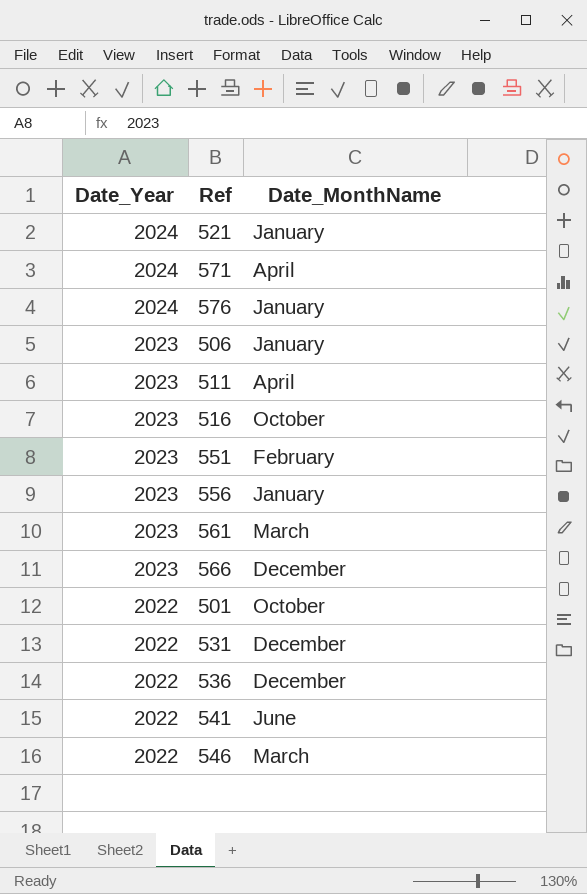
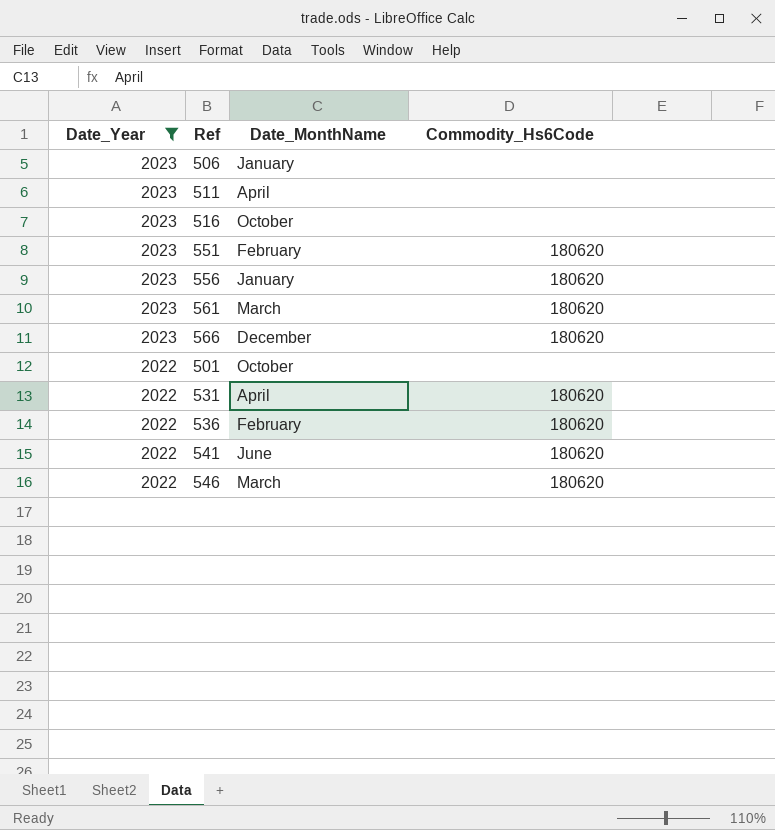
filter: none -> Date_Year != 2024
column Commodity_Hs6Code | position: none -> 4
531 | Date_MonthName: December -> April
536 | Date_MonthName: December -> February

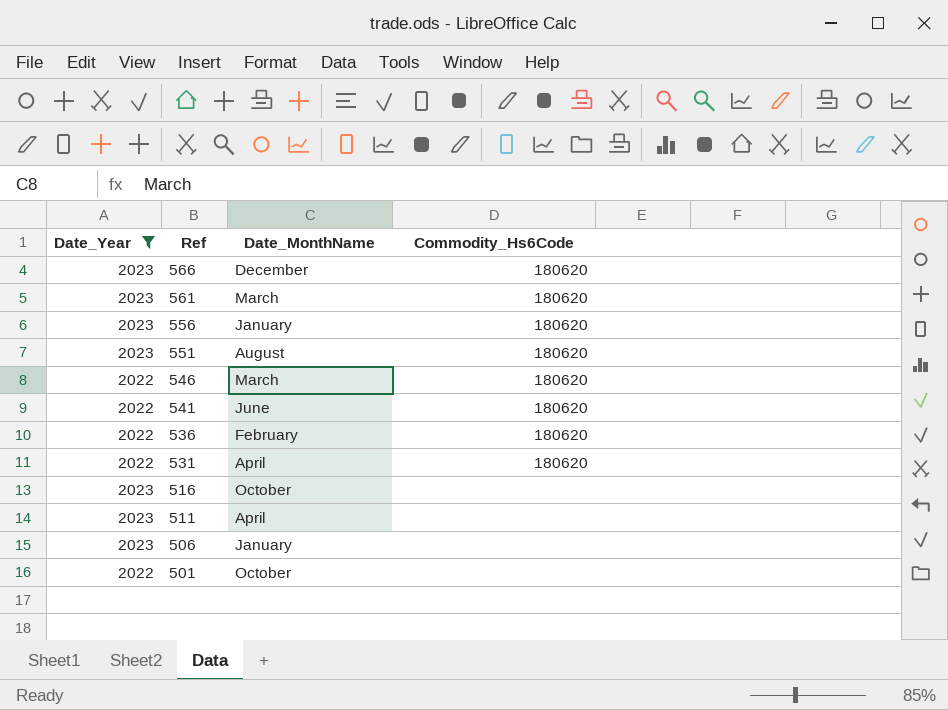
row order: Date_Year descending -> Ref descending
551 | Date_MonthName: February -> August

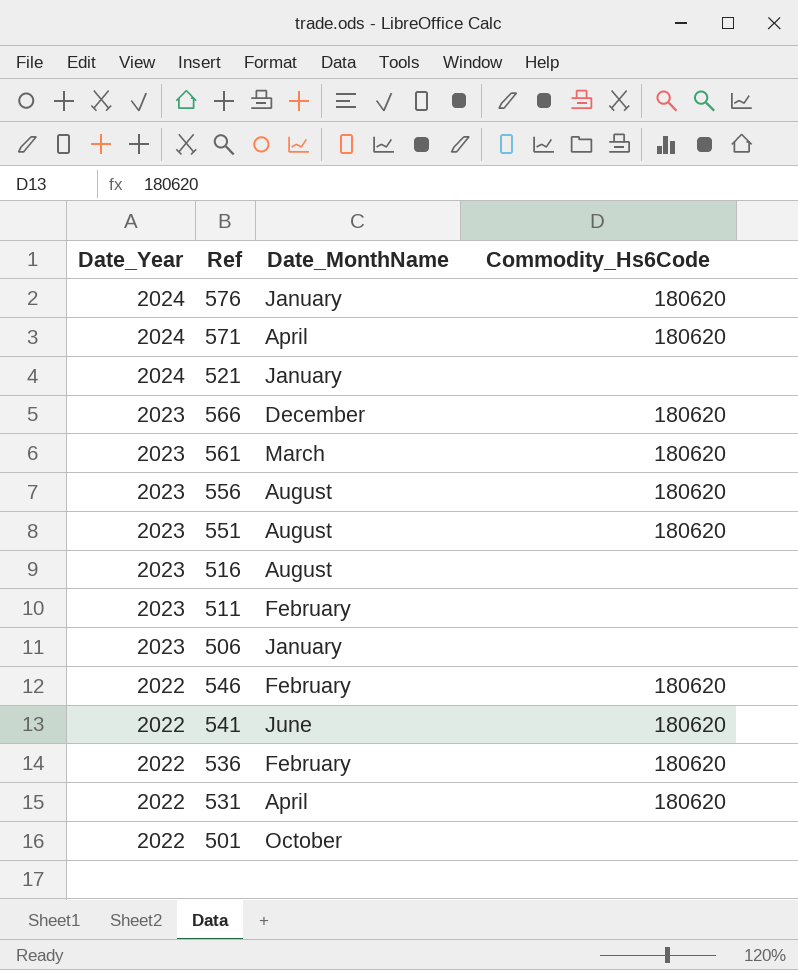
filter: Date_Year != 2024 -> none
row order: Ref descending -> Date_Year descending
556 | Date_MonthName: January -> August
516 | Date_MonthName: October -> August
511 | Date_MonthName: April -> February
546 | Date_MonthName: March -> February

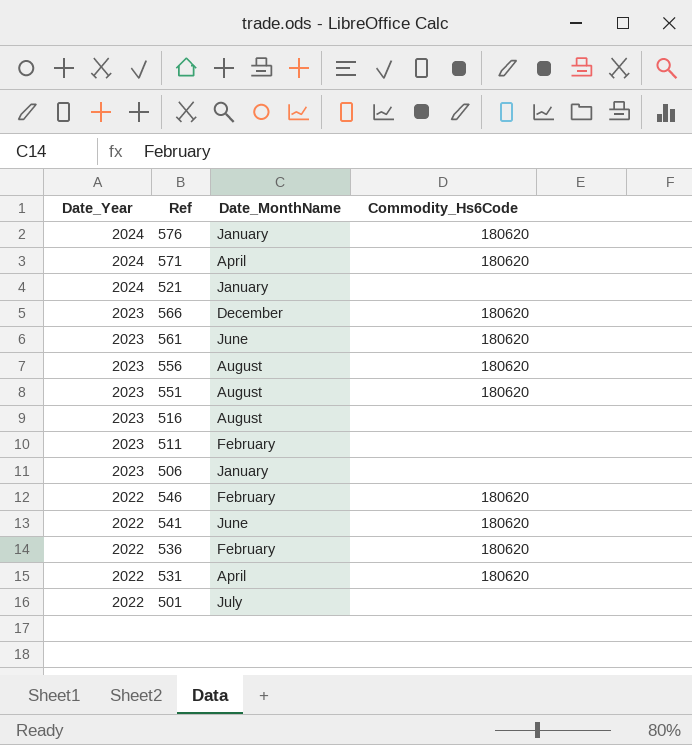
561 | Date_MonthName: March -> June
501 | Date_MonthName: October -> July

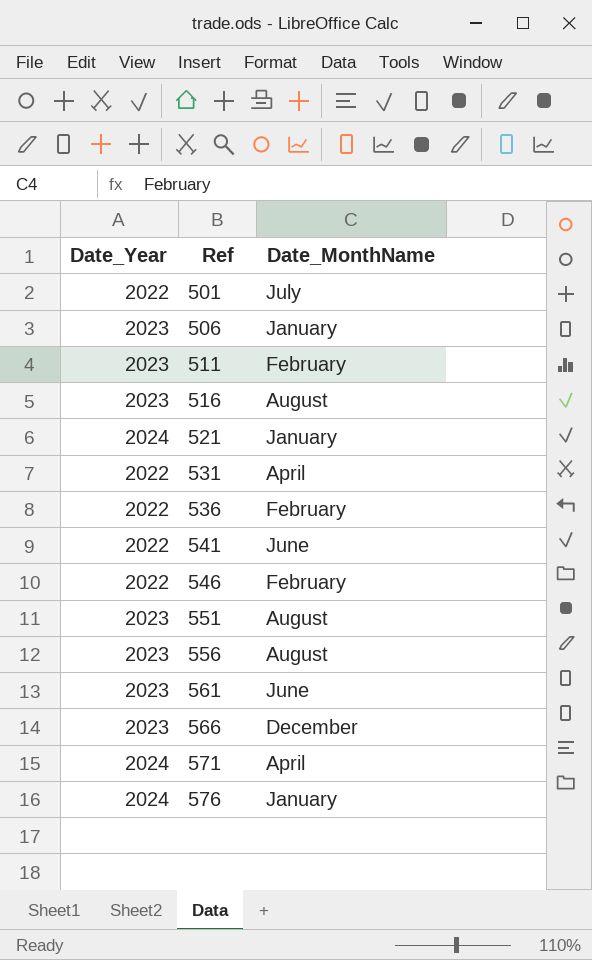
row order: Date_Year descending -> Ref ascending
column Commodity_Hs6Code | position: 4 -> none

